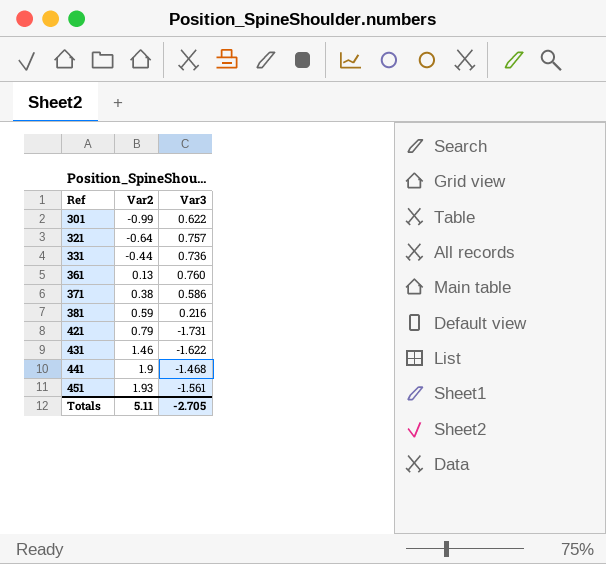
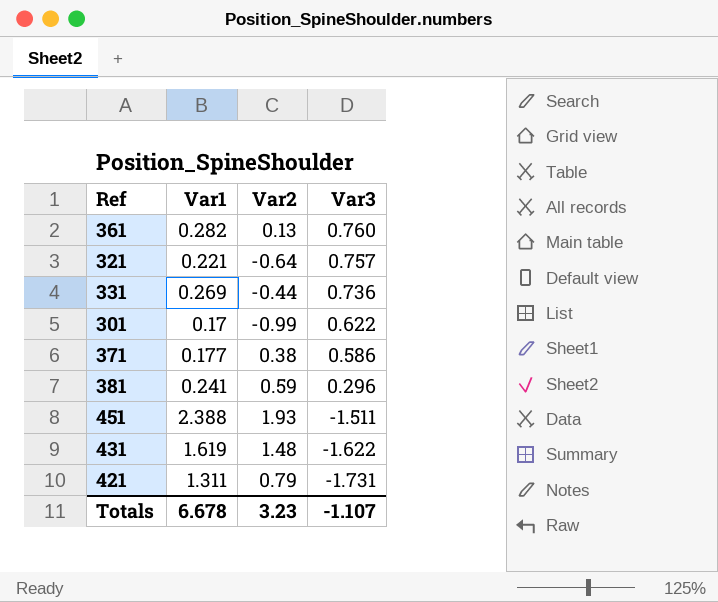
row order: Ref ascending -> Var3 descending
column Var1 | position: none -> 2
row 441: 1.9 | -1.468 -> none
381 | Var3: 0.216 -> 0.296
451 | Var3: -1.561 -> -1.511
431 | Var2: 1.46 -> 1.48
Totals | Var2: 5.11 -> 3.23
Totals | Var3: -2.705 -> -1.107

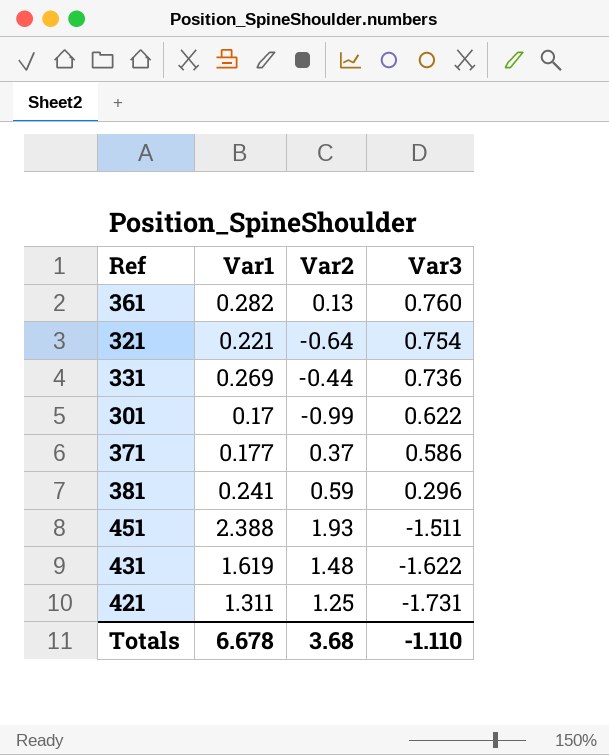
321 | Var3: 0.757 -> 0.754
371 | Var2: 0.38 -> 0.37
421 | Var2: 0.79 -> 1.25
Totals | Var2: 3.23 -> 3.68
Totals | Var3: -1.107 -> -1.110

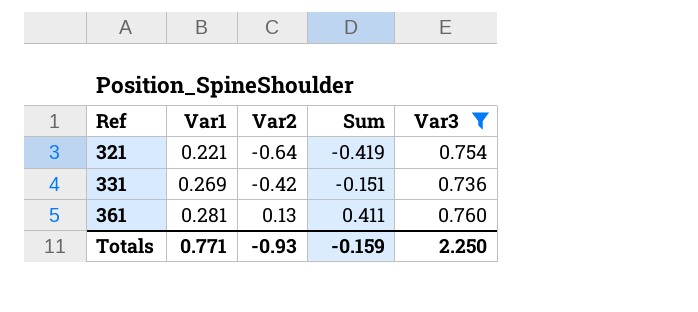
filter: none -> Var3 >= 0.736
row order: Var3 descending -> Ref ascending
column Sum | formula: none -> [Var1] + [Var2]
331 | Var2: -0.44 -> -0.42
361 | Var1: 0.282 -> 0.281
Totals | Var1: 6.678 -> 0.771
Totals | Var2: 3.68 -> -0.93
Totals | Var3: -1.110 -> 2.250

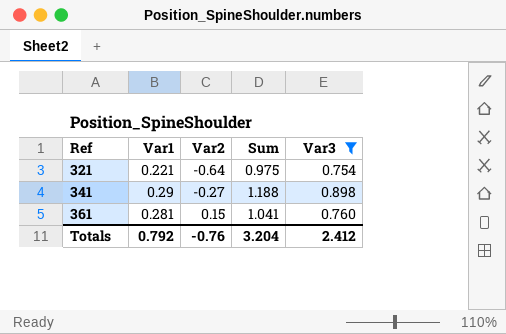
column Sum | formula: [Var1] + [Var2] -> [Var1] + [Var3]
row 331: 0.269 | -0.42 | -0.151 | 0.736 -> none
row 341: none -> 0.29 | -0.27 | 1.188 | 0.898
361 | Var2: 0.13 -> 0.15
Totals | Var1: 0.771 -> 0.792
Totals | Var2: -0.93 -> -0.76
Totals | Sum: -0.159 -> 3.204
Totals | Var3: 2.250 -> 2.412

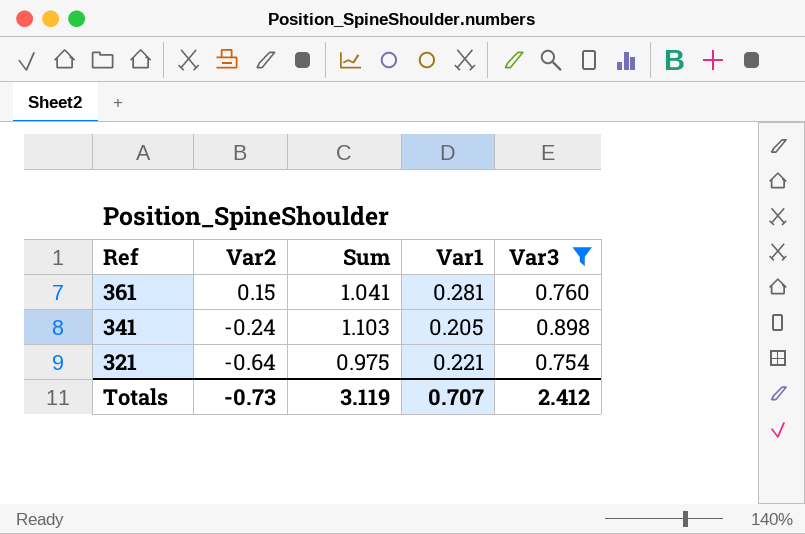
row order: Ref ascending -> Ref descending
column Var1 | position: 2 -> 4
341 | Var2: -0.27 -> -0.24
341 | Sum: 1.188 -> 1.103
341 | Var1: 0.29 -> 0.205
Totals | Var2: -0.76 -> -0.73
Totals | Sum: 3.204 -> 3.119
Totals | Var1: 0.792 -> 0.707

